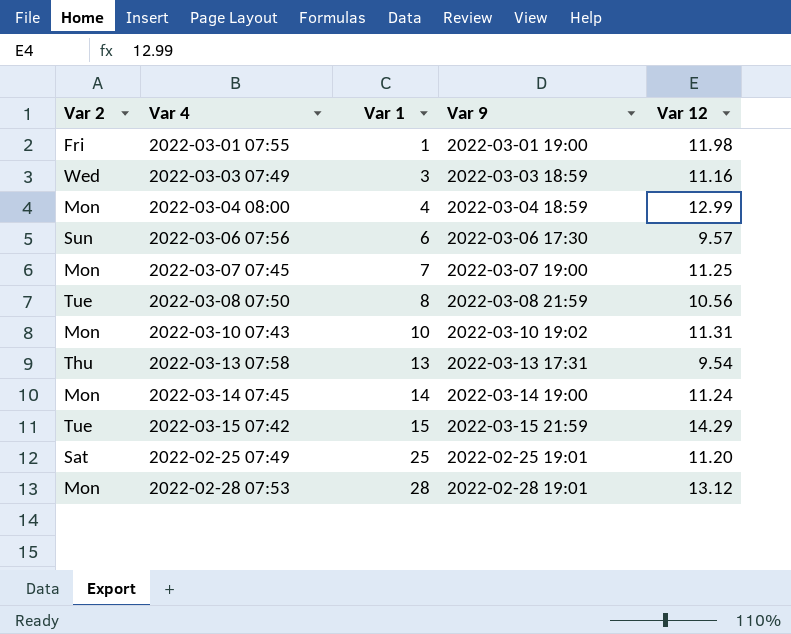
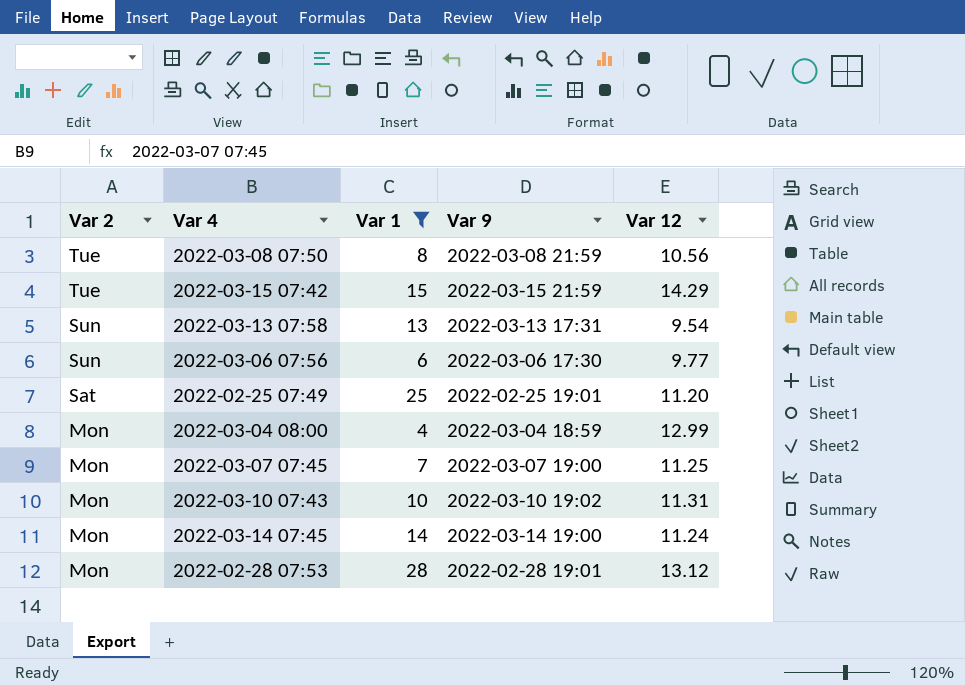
filter: none -> Var 1 >= 4
row order: Var 1 ascending -> Var 2 descending
2022-03-13 07:58 | Var 2: Thu -> Sun
2022-03-06 07:56 | Var 12: 9.57 -> 9.77

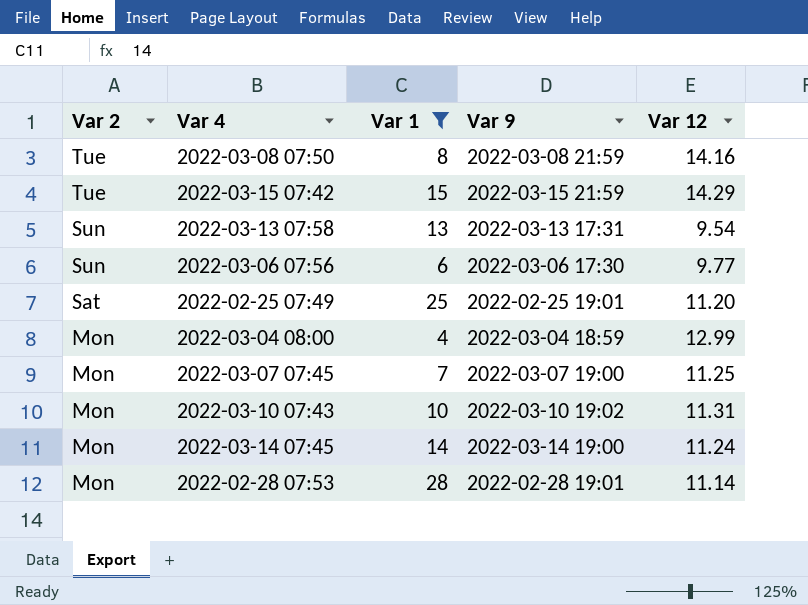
2022-03-08 07:50 | Var 12: 10.56 -> 14.16
2022-02-28 07:53 | Var 12: 13.12 -> 11.14

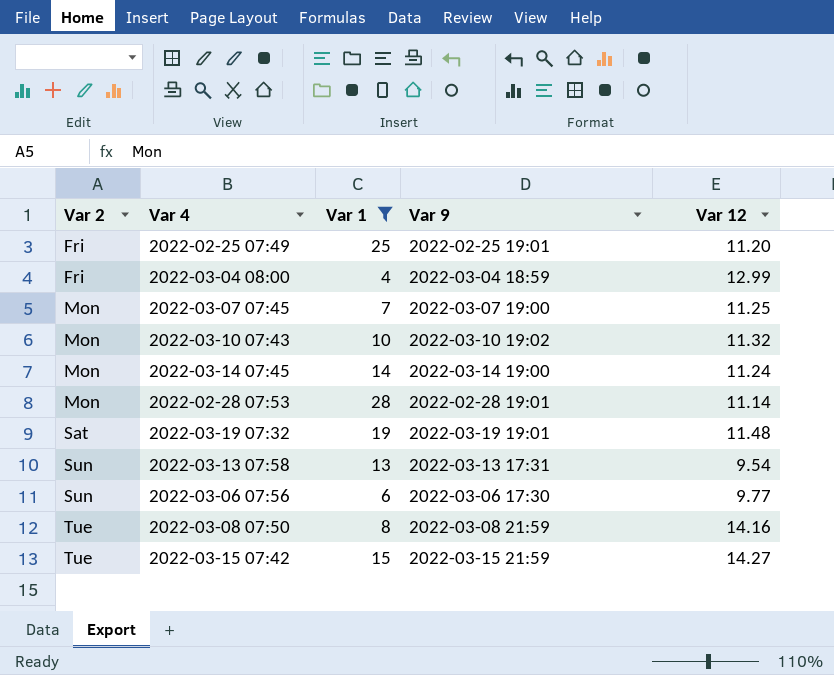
row order: Var 2 descending -> Var 2 ascending
2022-02-25 07:49 | Var 2: Sat -> Fri
2022-03-04 08:00 | Var 2: Mon -> Fri
2022-03-10 07:43 | Var 12: 11.31 -> 11.32
row 2022-03-19 07:32: none -> Sat | 19 | 2022-03-19 19:01 | 11.48
2022-03-15 07:42 | Var 12: 14.29 -> 14.27

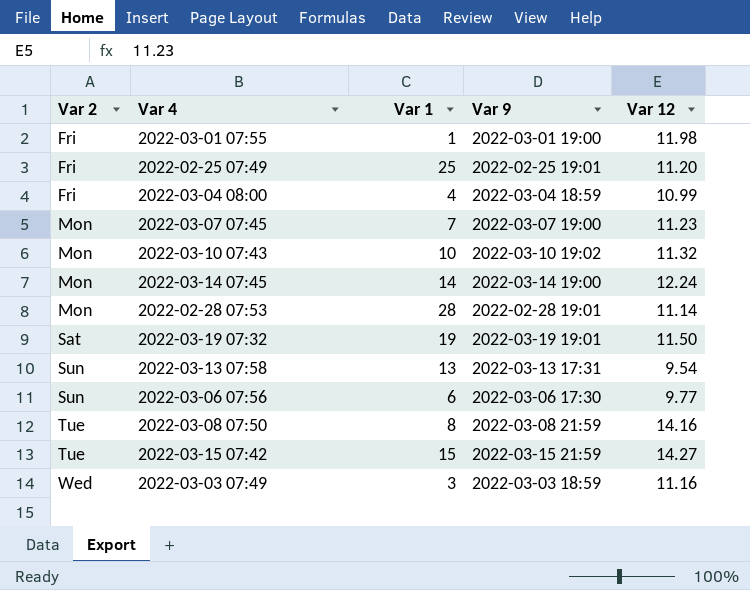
filter: Var 1 >= 4 -> none
2022-03-04 08:00 | Var 12: 12.99 -> 10.99
2022-03-07 07:45 | Var 12: 11.25 -> 11.23
2022-03-14 07:45 | Var 12: 11.24 -> 12.24
2022-03-19 07:32 | Var 12: 11.48 -> 11.50

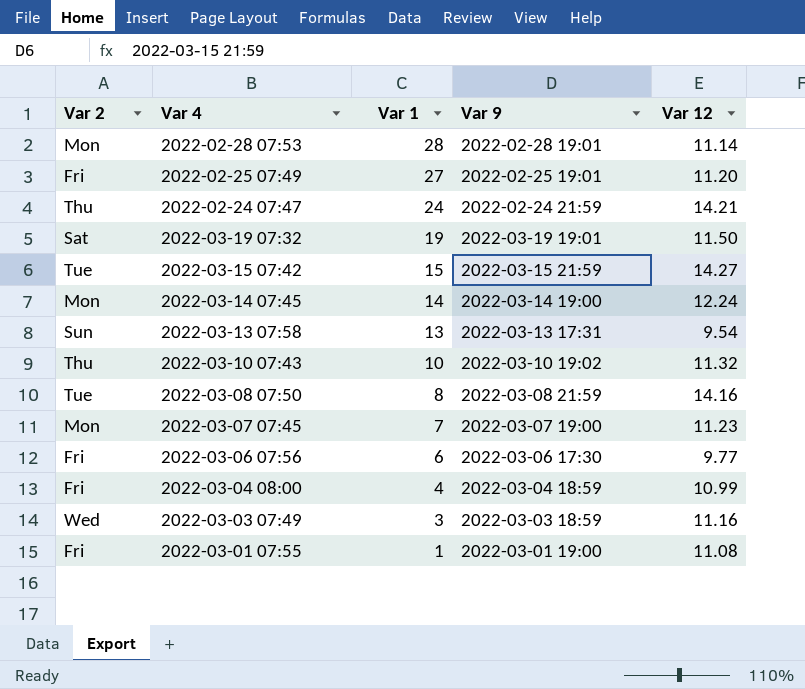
row order: Var 2 ascending -> Var 1 descending
2022-02-25 07:49 | Var 1: 25 -> 27
row 2022-02-24 07:47: none -> Thu | 24 | 2022-02-24 21:59 | 14.21
2022-03-10 07:43 | Var 2: Mon -> Thu
2022-03-06 07:56 | Var 2: Sun -> Fri
2022-03-01 07:55 | Var 12: 11.98 -> 11.08

